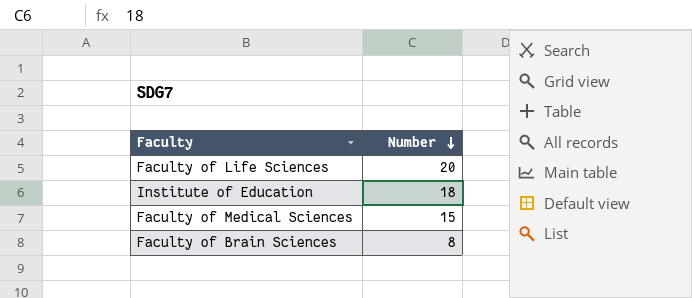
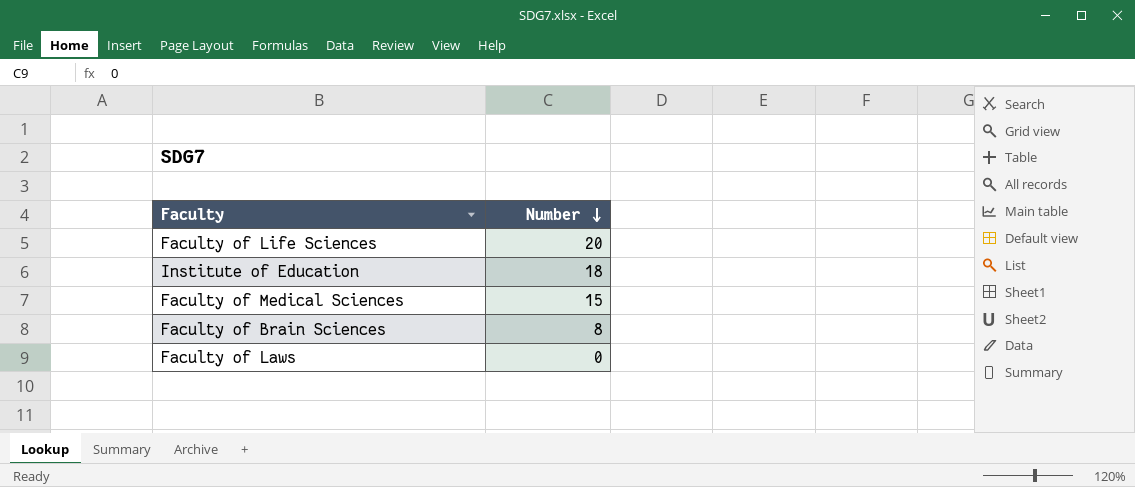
row Faculty of Laws: none -> 0

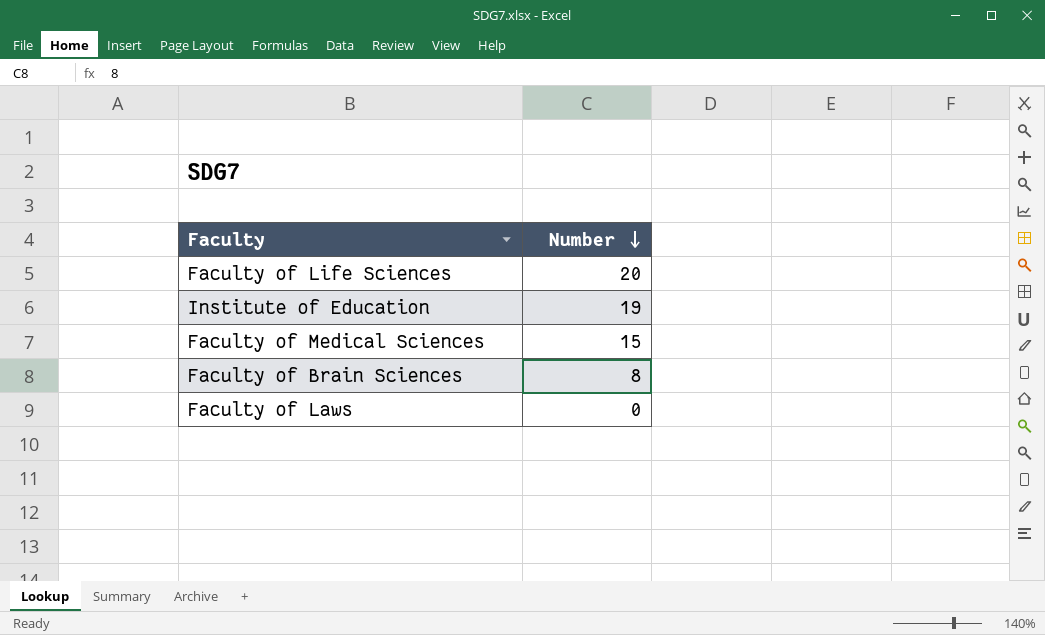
Institute of Education | Number: 18 -> 19

